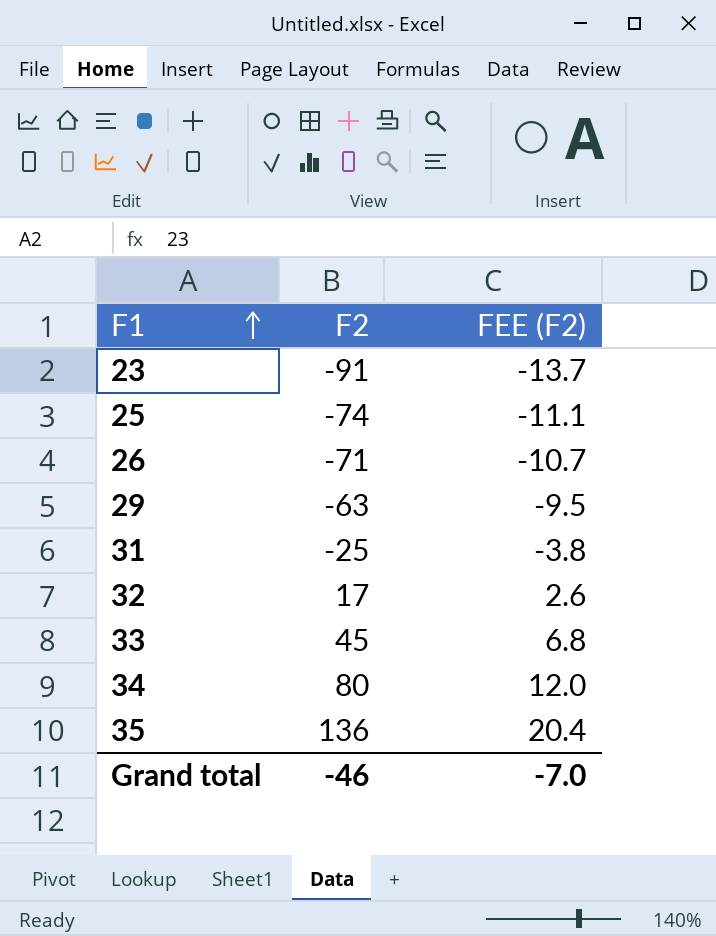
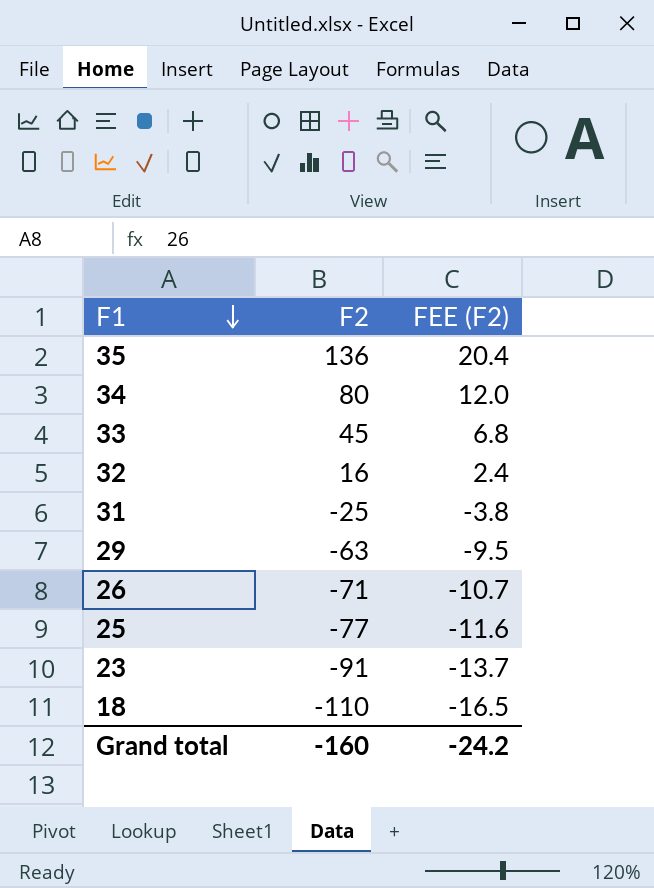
row order: F1 ascending -> F1 descending
32 | F2: 17 -> 16
32 | FEE (F2): 2.6 -> 2.4
25 | F2: -74 -> -77
25 | FEE (F2): -11.1 -> -11.6
row 18: none -> -110 | -16.5
Grand total | F2: -46 -> -160
Grand total | FEE (F2): -7.0 -> -24.2

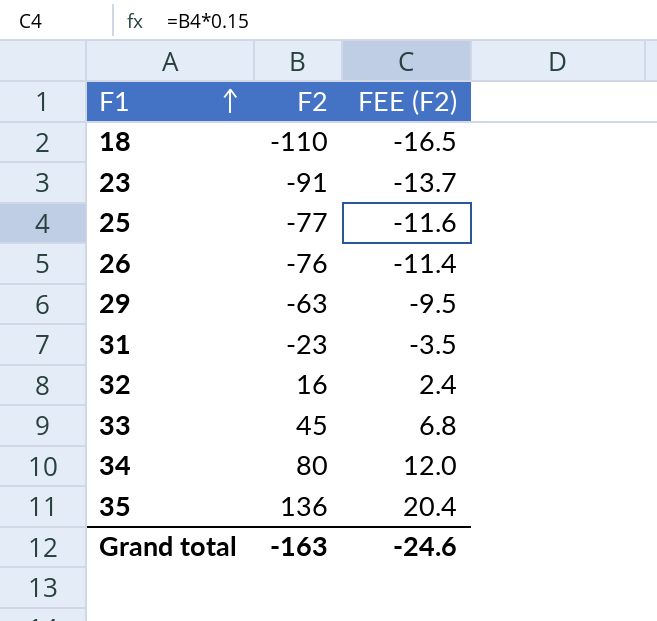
row order: F1 descending -> F1 ascending
26 | F2: -71 -> -76
26 | FEE (F2): -10.7 -> -11.4
31 | F2: -25 -> -23
31 | FEE (F2): -3.8 -> -3.5
Grand total | F2: -160 -> -163
Grand total | FEE (F2): -24.2 -> -24.6

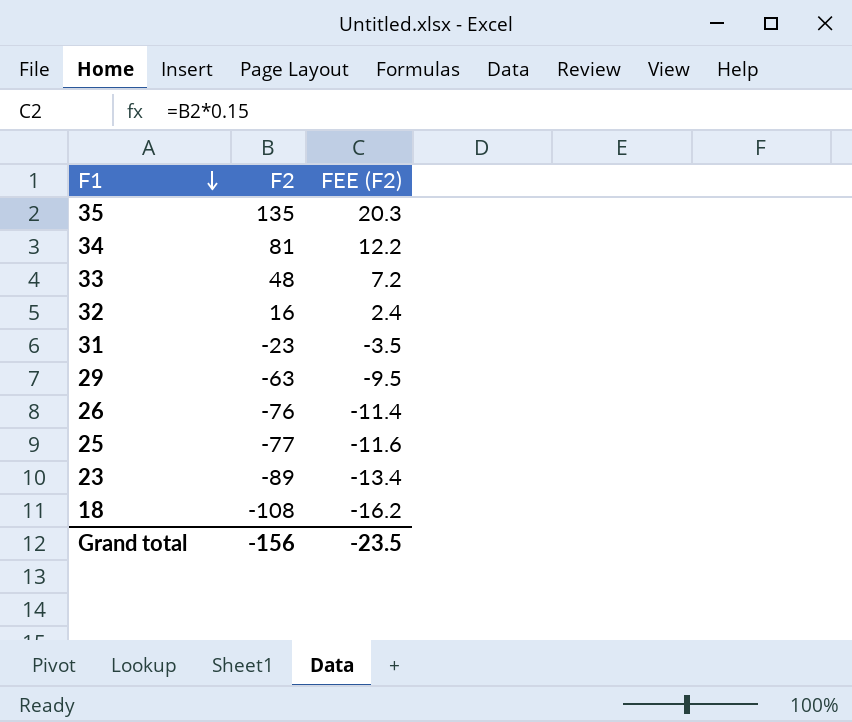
row order: F1 ascending -> F1 descending
35 | F2: 136 -> 135
35 | FEE (F2): 20.4 -> 20.3
34 | F2: 80 -> 81
34 | FEE (F2): 12.0 -> 12.2
33 | F2: 45 -> 48
33 | FEE (F2): 6.8 -> 7.2
23 | F2: -91 -> -89
23 | FEE (F2): -13.7 -> -13.4
18 | F2: -110 -> -108
18 | FEE (F2): -16.5 -> -16.2
Grand total | F2: -163 -> -156
Grand total | FEE (F2): -24.6 -> -23.5

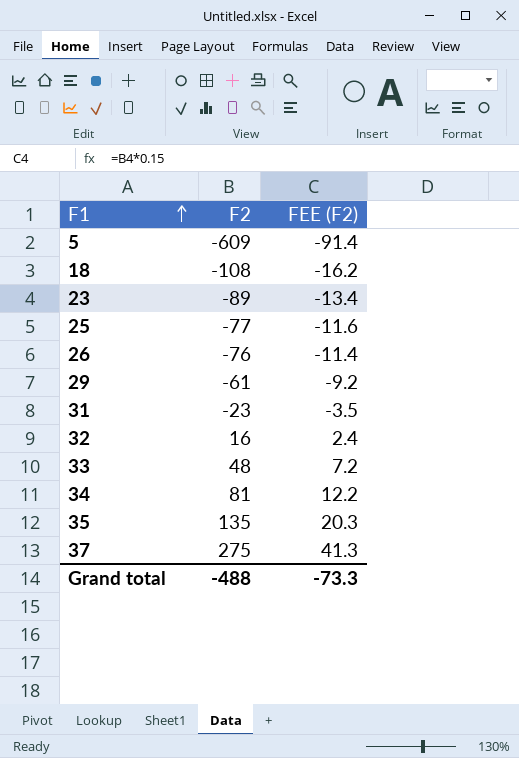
row order: F1 descending -> F1 ascending
row 5: none -> -609 | -91.4
29 | F2: -63 -> -61
29 | FEE (F2): -9.5 -> -9.2
row 37: none -> 275 | 41.3
Grand total | F2: -156 -> -488
Grand total | FEE (F2): -23.5 -> -73.3

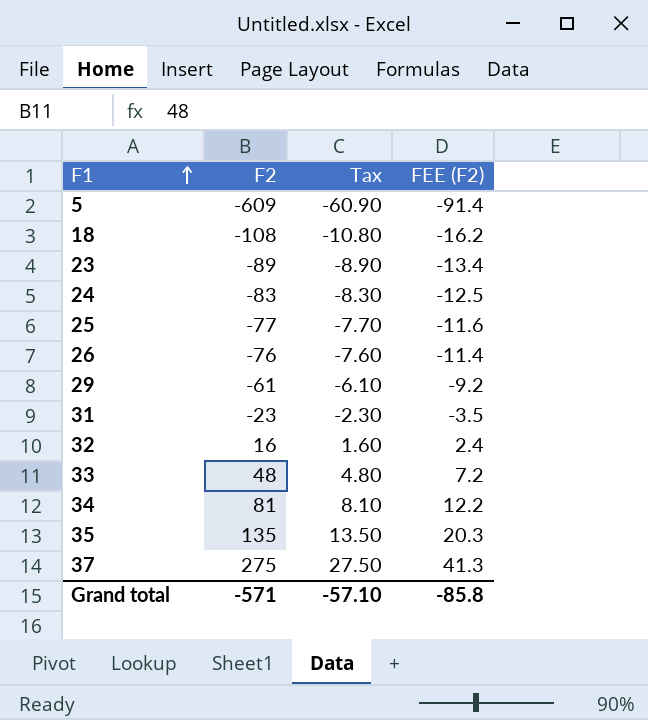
column Tax | formula: none -> [F2] * 0.1
row 24: none -> -83 | -8.30 | -12.5
Grand total | F2: -488 -> -571
Grand total | FEE (F2): -73.3 -> -85.8

